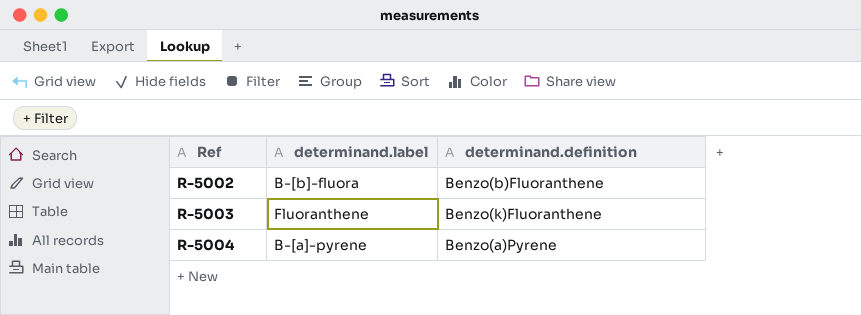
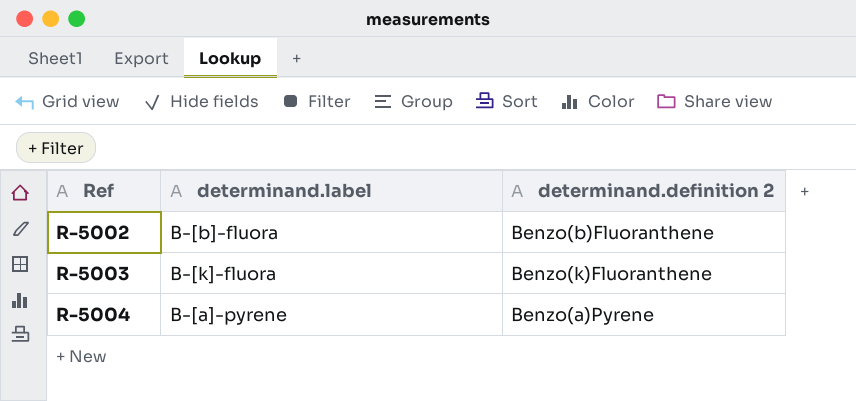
column name: determinand.definition -> determinand.definition 2
R-5003 | determinand.label: Fluoranthene -> B-[k]-fluora

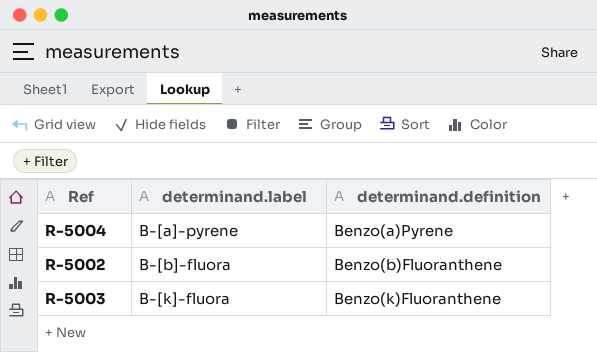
row order: Ref ascending -> determinand.label ascending
column name: determinand.definition 2 -> determinand.definition

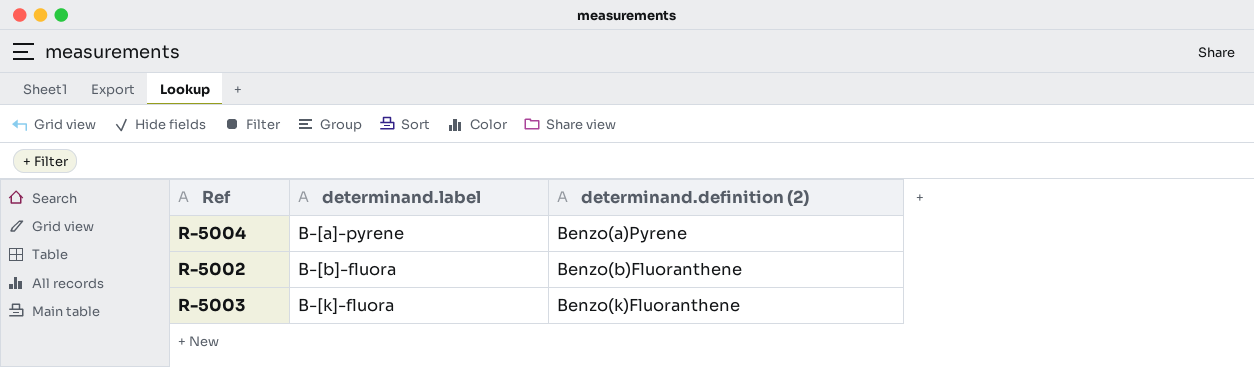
column name: determinand.definition -> determinand.definition (2)

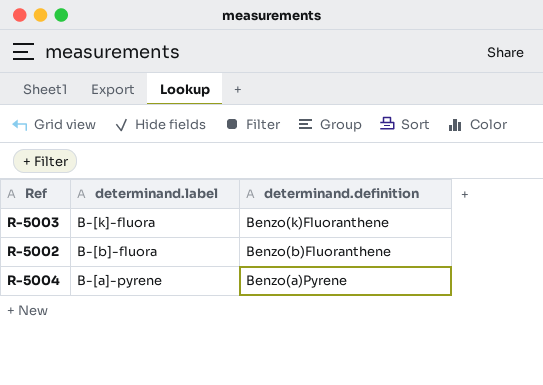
row order: determinand.label ascending -> determinand.label descending
column name: determinand.definition (2) -> determinand.definition

